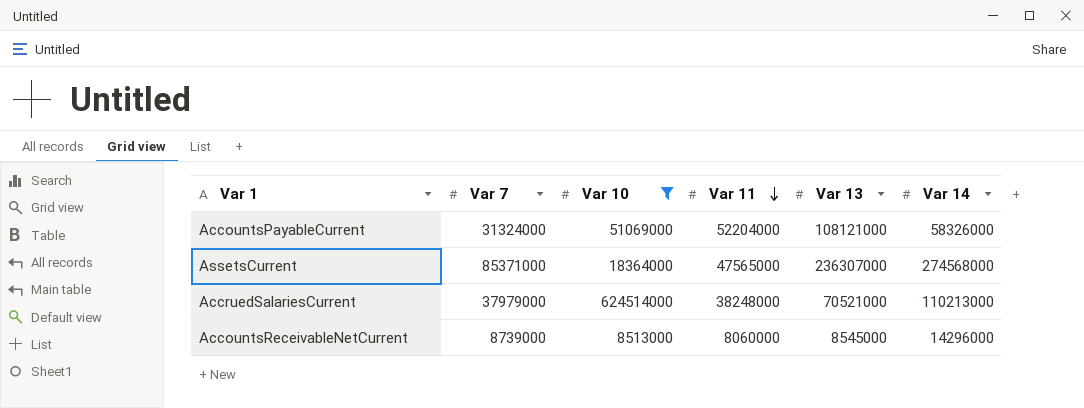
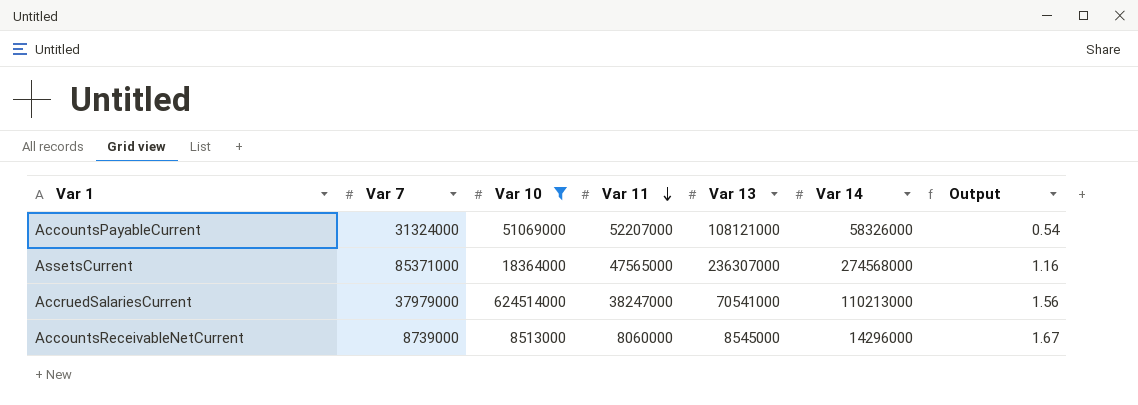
column Output | formula: none -> [Var 14] / [Var 13]
AccountsPayableCurrent | Var 11: 52204000 -> 52207000
AccruedSalariesCurrent | Var 11: 38248000 -> 38247000
AccruedSalariesCurrent | Var 13: 70521000 -> 70541000

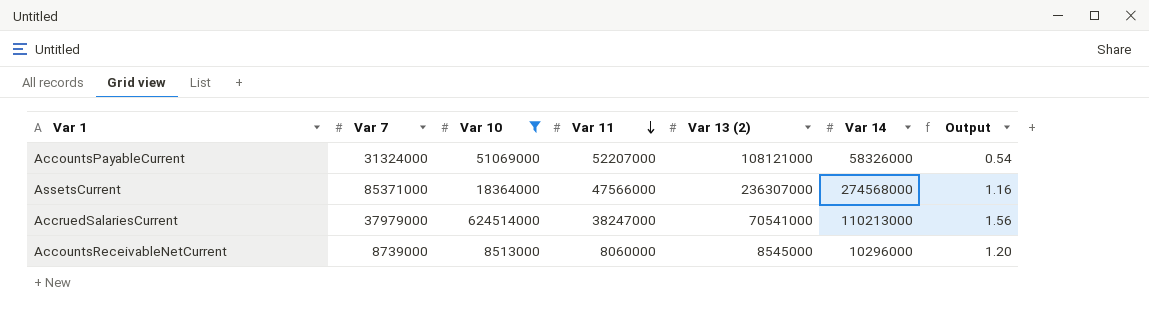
column name: Var 13 -> Var 13 (2)
AssetsCurrent | Var 11: 47565000 -> 47566000
AccountsReceivableNetCurrent | Var 14: 14296000 -> 10296000
AccountsReceivableNetCurrent | Output: 1.67 -> 1.20

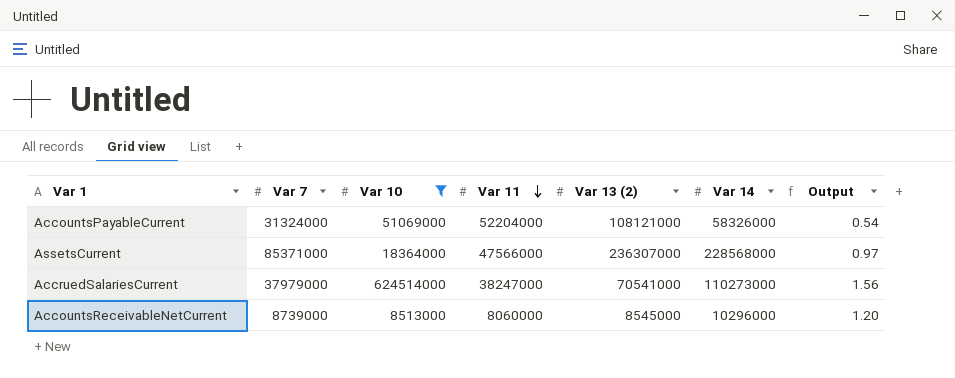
AccountsPayableCurrent | Var 11: 52207000 -> 52204000
AssetsCurrent | Var 14: 274568000 -> 228568000
AssetsCurrent | Output: 1.16 -> 0.97
AccruedSalariesCurrent | Var 14: 110213000 -> 110273000

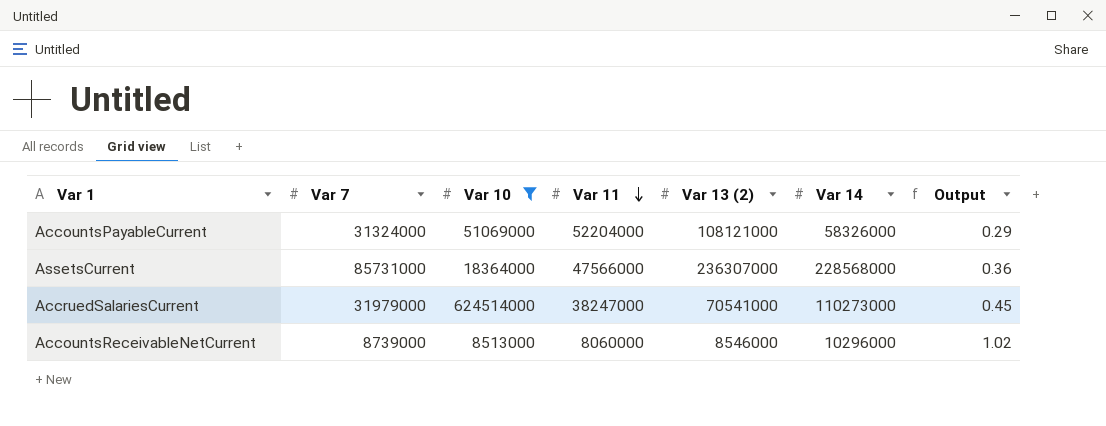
column Output | formula: [Var 14] / [Var 13 (2)] -> [Var 7] / [Var 13 (2)]
AssetsCurrent | Var 7: 85371000 -> 85731000
AccruedSalariesCurrent | Var 7: 37979000 -> 31979000
AccountsReceivableNetCurrent | Var 13 (2): 8545000 -> 8546000

